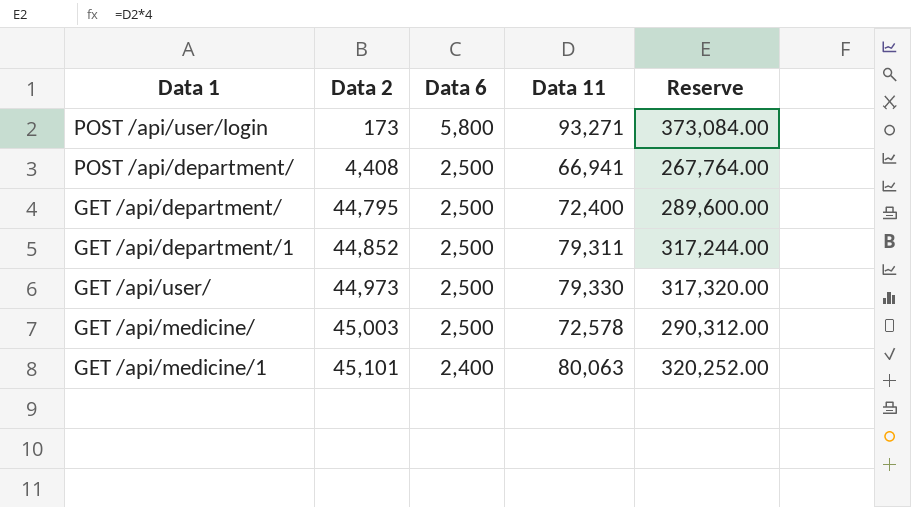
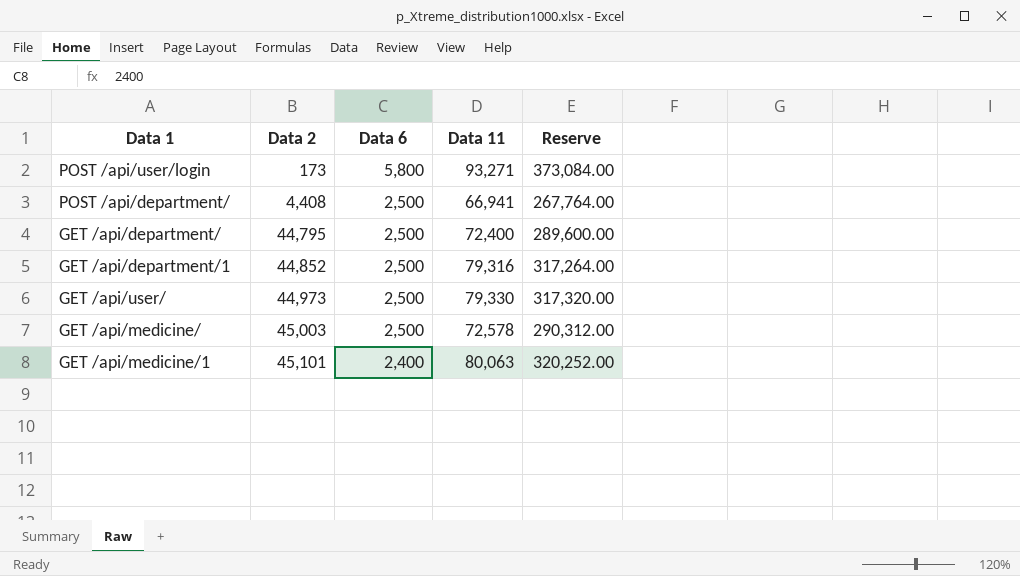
GET /api/department/1 | Data 11: 79,311 -> 79,316
GET /api/department/1 | Reserve: 317,244.00 -> 317,264.00

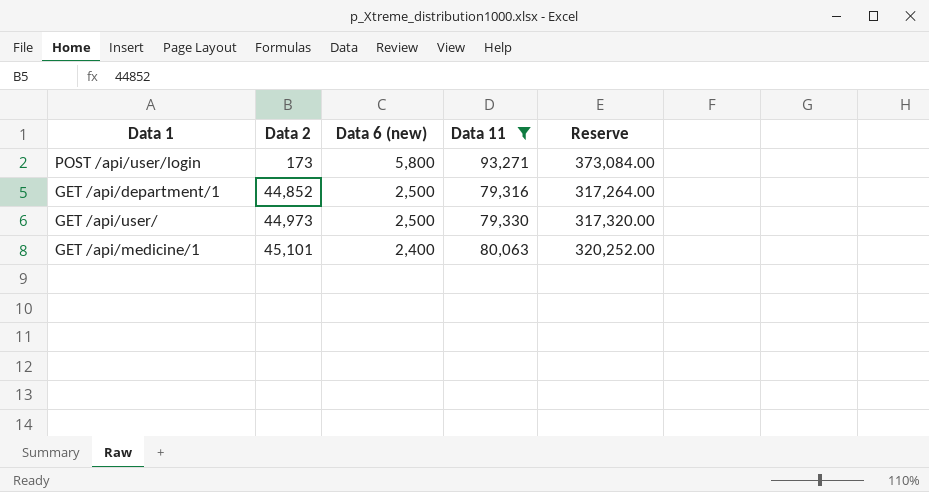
filter: none -> Data 11 >= 79,316
column name: Data 6 -> Data 6 (new)

